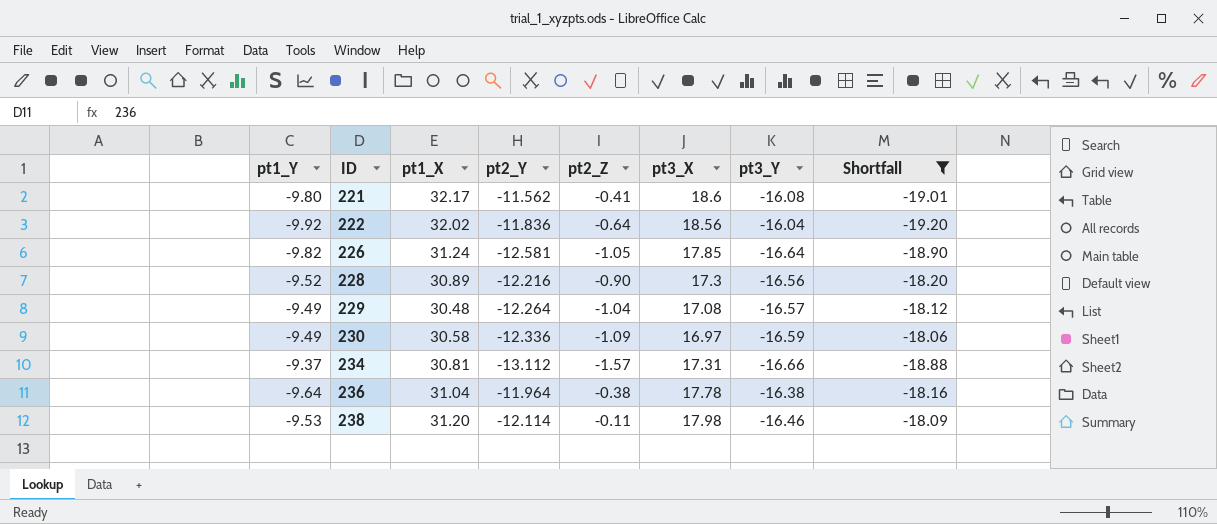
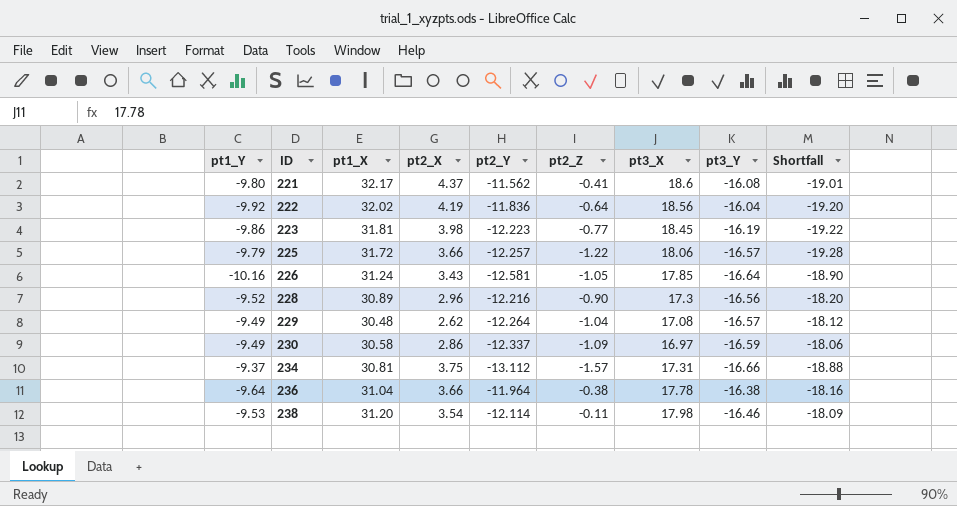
filter: Shortfall >= -19.20 -> none
column pt2_X | position: none -> 4
226 | pt1_Y: -9.82 -> -10.16
230 | pt2_Y: -12.336 -> -12.337

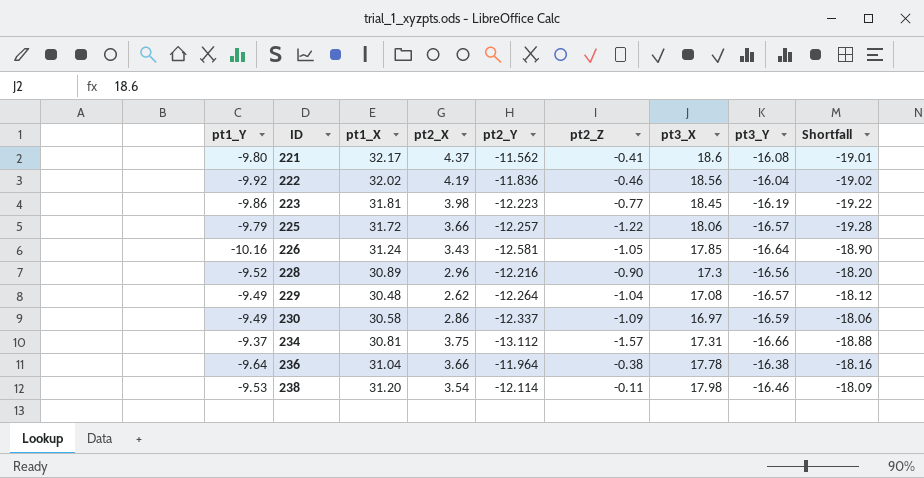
222 | pt2_Z: -0.64 -> -0.46
222 | Shortfall: -19.20 -> -19.02

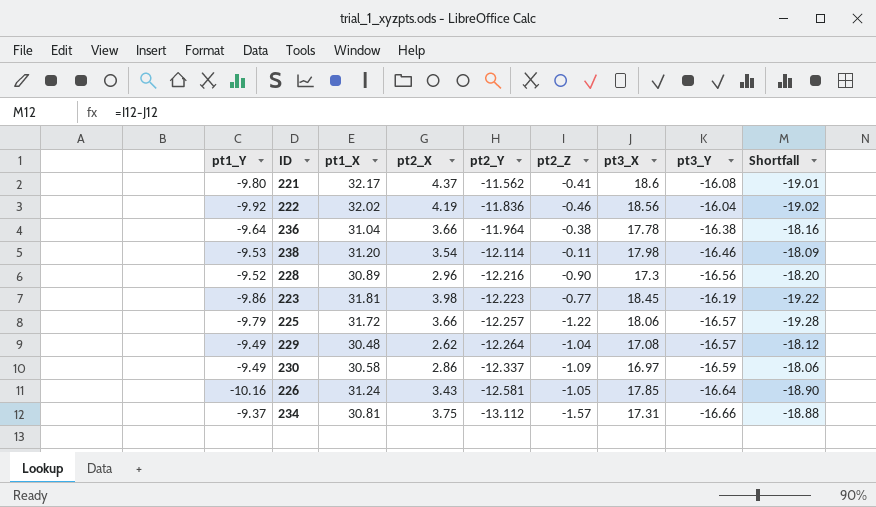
row order: ID ascending -> pt2_Y descending

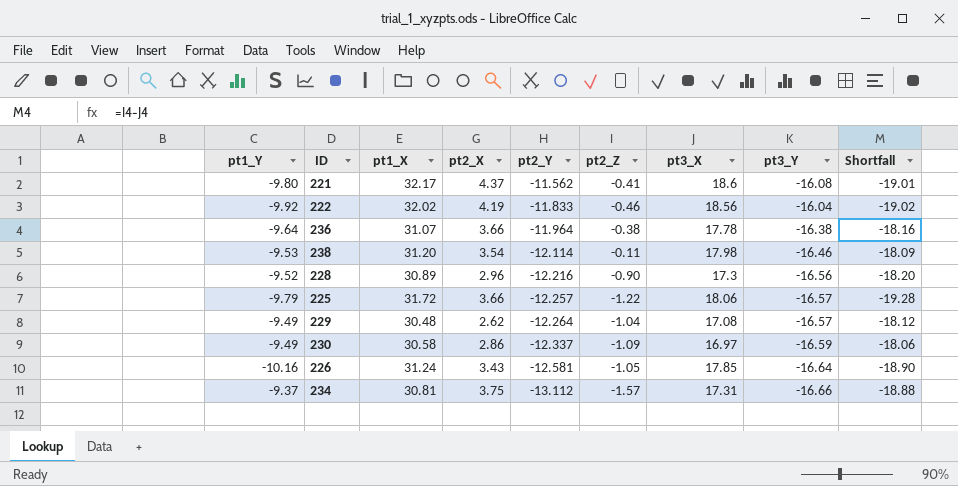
row 223: -9.86 | 31.81 | 3.98 | -12.223 | -0.77 | 18.45 | -16.19 | -19.22 -> none
222 | pt2_Y: -11.836 -> -11.833
236 | pt1_X: 31.04 -> 31.07

